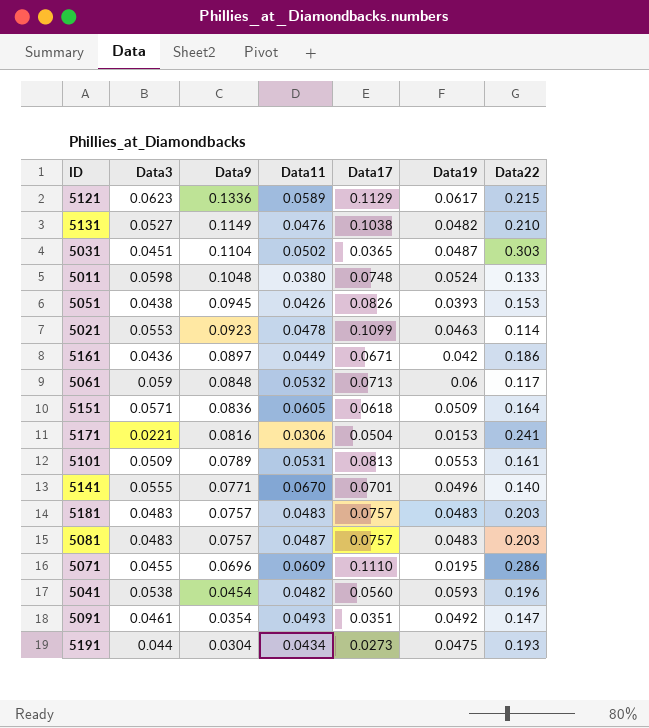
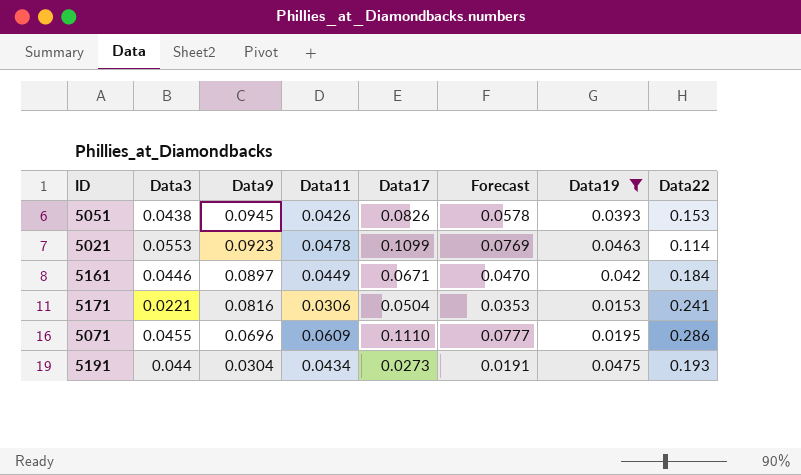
filter: none -> Data19 <= 0.0475
column Forecast | formula: none -> [Data17] * 0.7
5161 | Data3: 0.0436 -> 0.0446
5161 | Data22: 0.186 -> 0.184

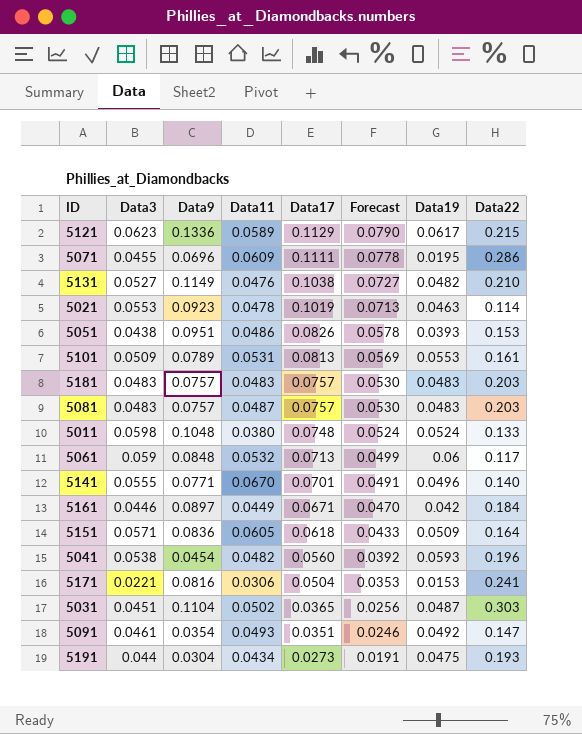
filter: Data19 <= 0.0475 -> none
row order: Data9 descending -> Data17 descending
5071 | Data17: 0.1110 -> 0.1111
5071 | Forecast: 0.0777 -> 0.0778
5021 | Data17: 0.1099 -> 0.1019
5021 | Forecast: 0.0769 -> 0.0713
5051 | Data9: 0.0945 -> 0.0951
5051 | Data11: 0.0426 -> 0.0486

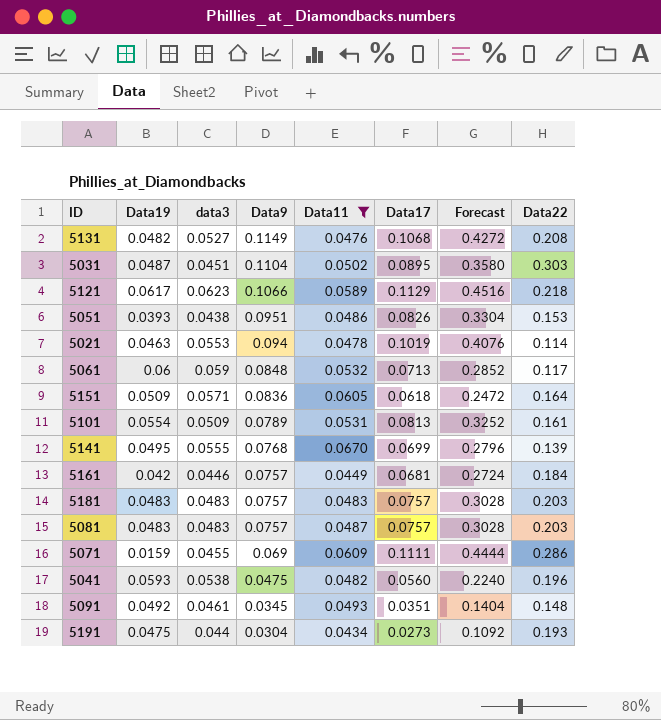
filter: none -> Data11 >= 0.0434
row order: Data17 descending -> Data9 descending
column Data19 | position: 7 -> 2
column name: Data3 -> data3
column Forecast | formula: [Data17] * 0.7 -> [Data17] * 4
5131 | Data17: 0.1038 -> 0.1068
5131 | Data22: 0.210 -> 0.208
5031 | Data17: 0.0365 -> 0.0895
5121 | Data9: 0.1336 -> 0.1066
5121 | Data22: 0.215 -> 0.218
5021 | Data9: 0.0923 -> 0.094
5101 | Data19: 0.0553 -> 0.0554
5141 | Data19: 0.0496 -> 0.0495
5141 | Data9: 0.0771 -> 0.0768
5141 | Data17: 0.0701 -> 0.0699
5141 | Data22: 0.140 -> 0.139
5161 | Data9: 0.0897 -> 0.0757
5161 | Data17: 0.0671 -> 0.0681
5071 | Data19: 0.0195 -> 0.0159
5071 | Data9: 0.0696 -> 0.069
5041 | Data9: 0.0454 -> 0.0475
5091 | Data9: 0.0354 -> 0.0345
5091 | Data22: 0.147 -> 0.148

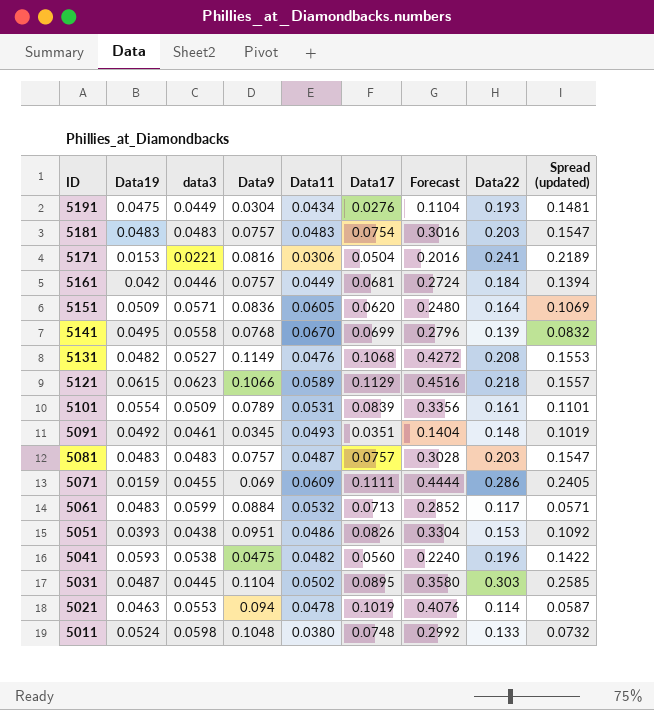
filter: Data11 >= 0.0434 -> none
row order: Data9 descending -> ID descending
column Spread (updated) | formula: none -> [Data22] - [data3]
5191 | data3: 0.044 -> 0.0449
5191 | Data17: 0.0273 -> 0.0276
5191 | Forecast: 0.1092 -> 0.1104
5181 | Data17: 0.0757 -> 0.0754
5181 | Forecast: 0.3028 -> 0.3016
5151 | Data17: 0.0618 -> 0.0620
5151 | Forecast: 0.2472 -> 0.2480
5141 | data3: 0.0555 -> 0.0558
5121 | Data19: 0.0617 -> 0.0615
5101 | Data17: 0.0813 -> 0.0839
5101 | Forecast: 0.3252 -> 0.3356
5061 | Data19: 0.06 -> 0.0483
5061 | data3: 0.059 -> 0.0599
5061 | Data9: 0.0848 -> 0.0884
5031 | data3: 0.0451 -> 0.0445

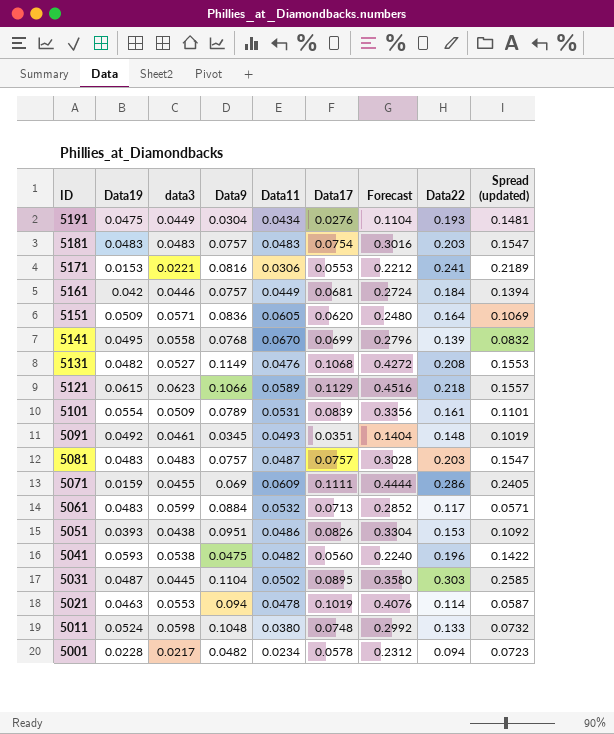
5171 | Data17: 0.0504 -> 0.0553
5171 | Forecast: 0.2016 -> 0.2212
row 5001: none -> 0.0228 | 0.0217 | 0.0482 | 0.0234 | 0.0578 | 0.2312 | 0.094 | 0.0723

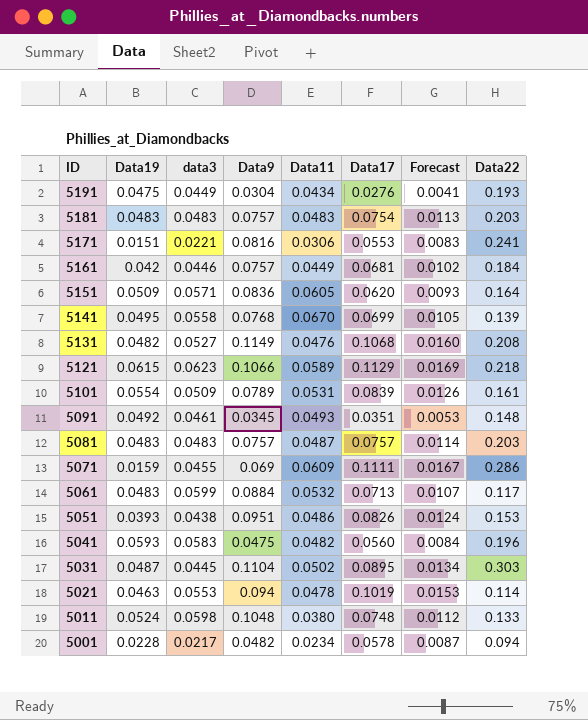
column Spread (updated) | formula: [Data22] - [data3] -> none
column Forecast | formula: [Data17] * 4 -> [Data17] * 0.15
5171 | Data19: 0.0153 -> 0.0151
5041 | data3: 0.0538 -> 0.0583

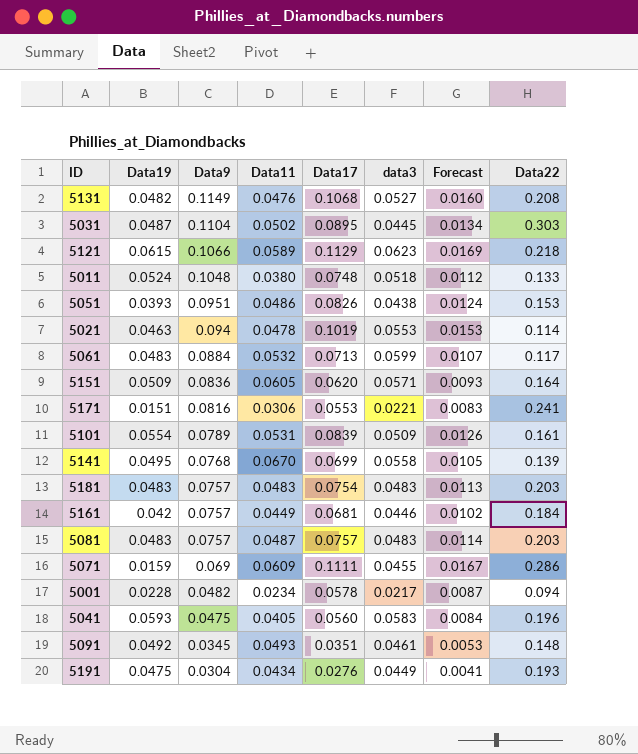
row order: ID descending -> Data9 descending
column data3 | position: 3 -> 6
5011 | data3: 0.0598 -> 0.0518
5041 | Data11: 0.0482 -> 0.0405

